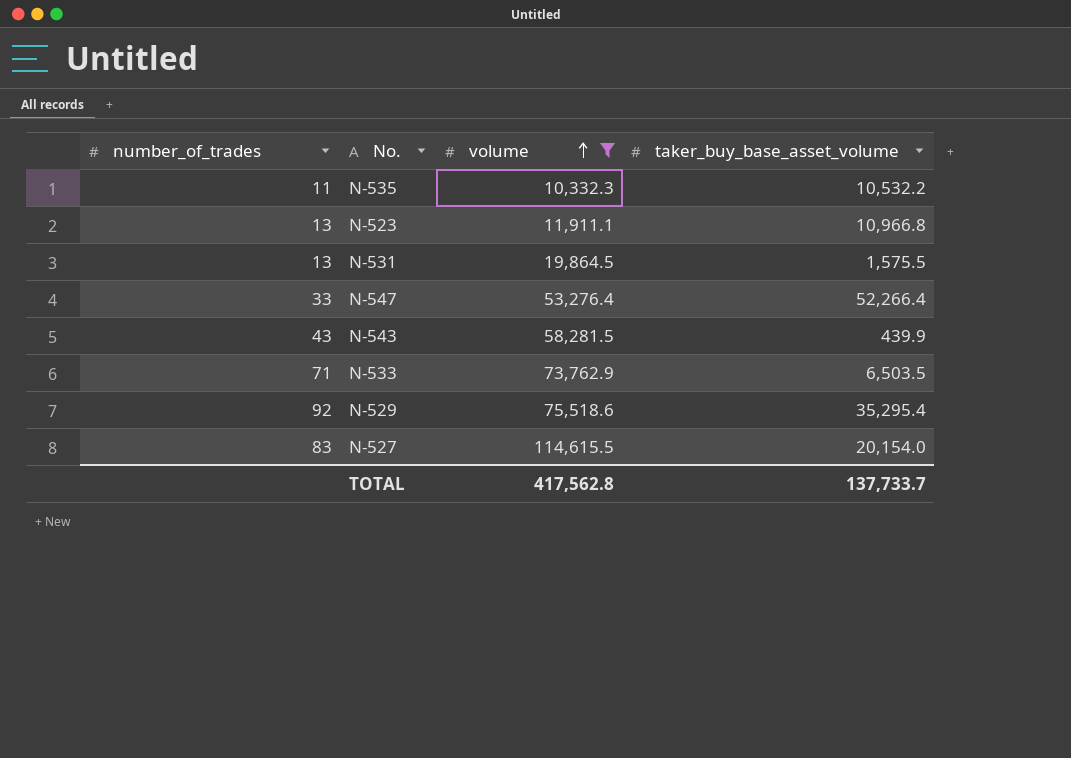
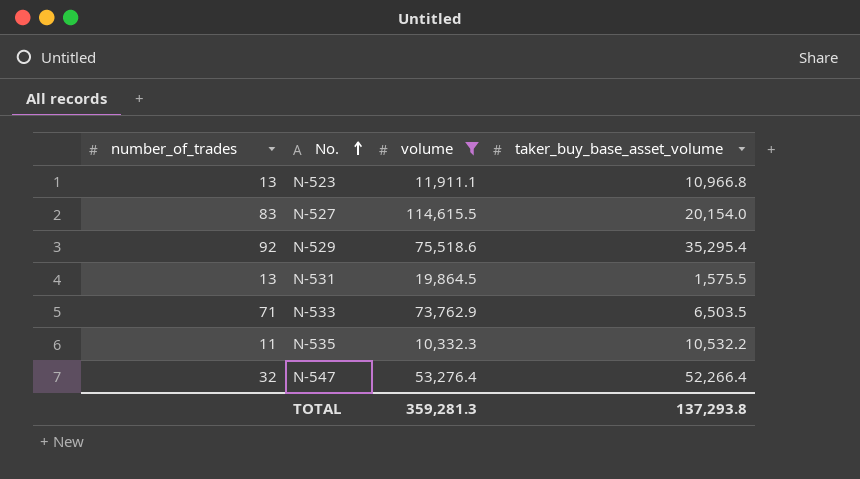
row order: volume ascending -> No. ascending
row N-543: 43 | 58,281.5 | 439.9 -> none
N-547 | number_of_trades: 33 -> 32
TOTAL | volume: 417,562.8 -> 359,281.3
TOTAL | taker_buy_base_asset_volume: 137,733.7 -> 137,293.8

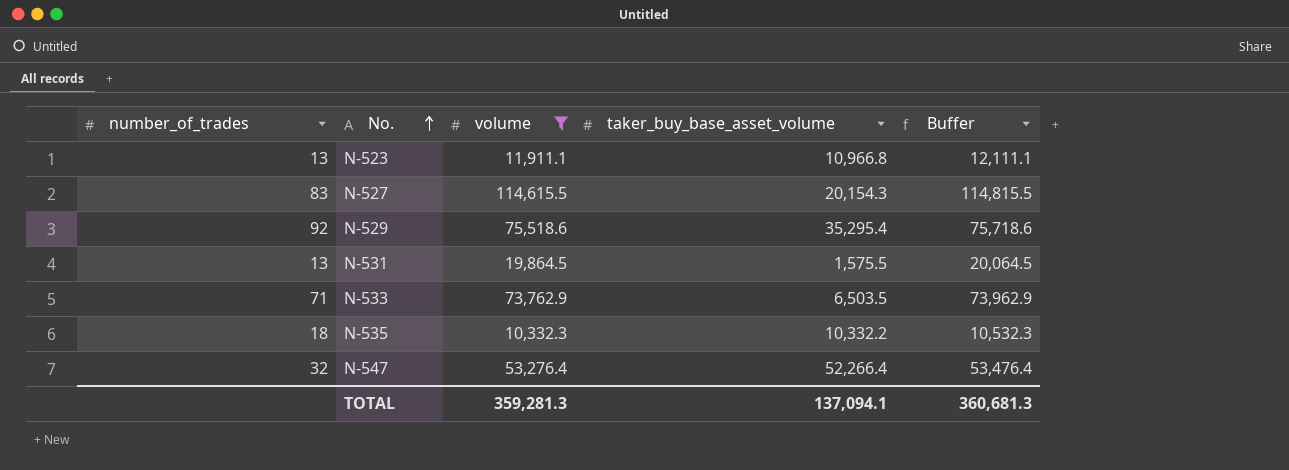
column Buffer | formula: none -> [volume] + 200
N-527 | taker_buy_base_asset_volume: 20,154.0 -> 20,154.3
N-535 | number_of_trades: 11 -> 18
N-535 | taker_buy_base_asset_volume: 10,532.2 -> 10,332.2
TOTAL | taker_buy_base_asset_volume: 137,293.8 -> 137,094.1

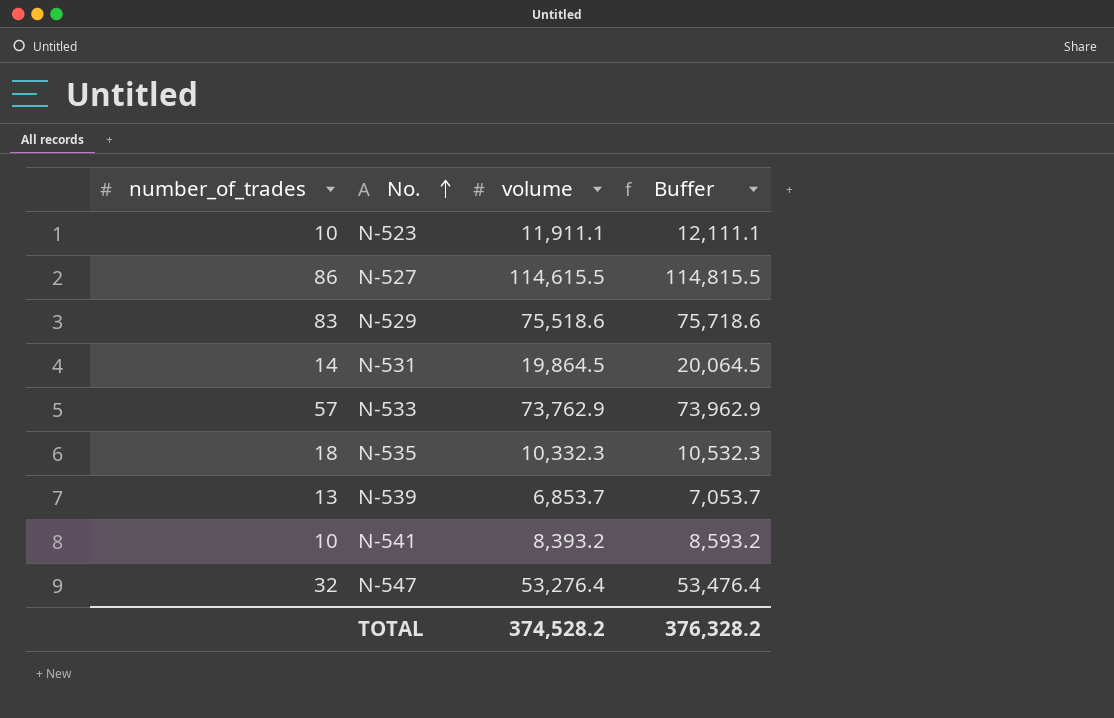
filter: volume >= 10,332.3 -> none
column taker_buy_base_asset_volume | position: 4 -> none
N-523 | number_of_trades: 13 -> 10
N-527 | number_of_trades: 83 -> 86
N-529 | number_of_trades: 92 -> 83
N-531 | number_of_trades: 13 -> 14
N-533 | number_of_trades: 71 -> 57
TOTAL | volume: 359,281.3 -> 374,528.2
TOTAL | Buffer: 360,681.3 -> 376,328.2

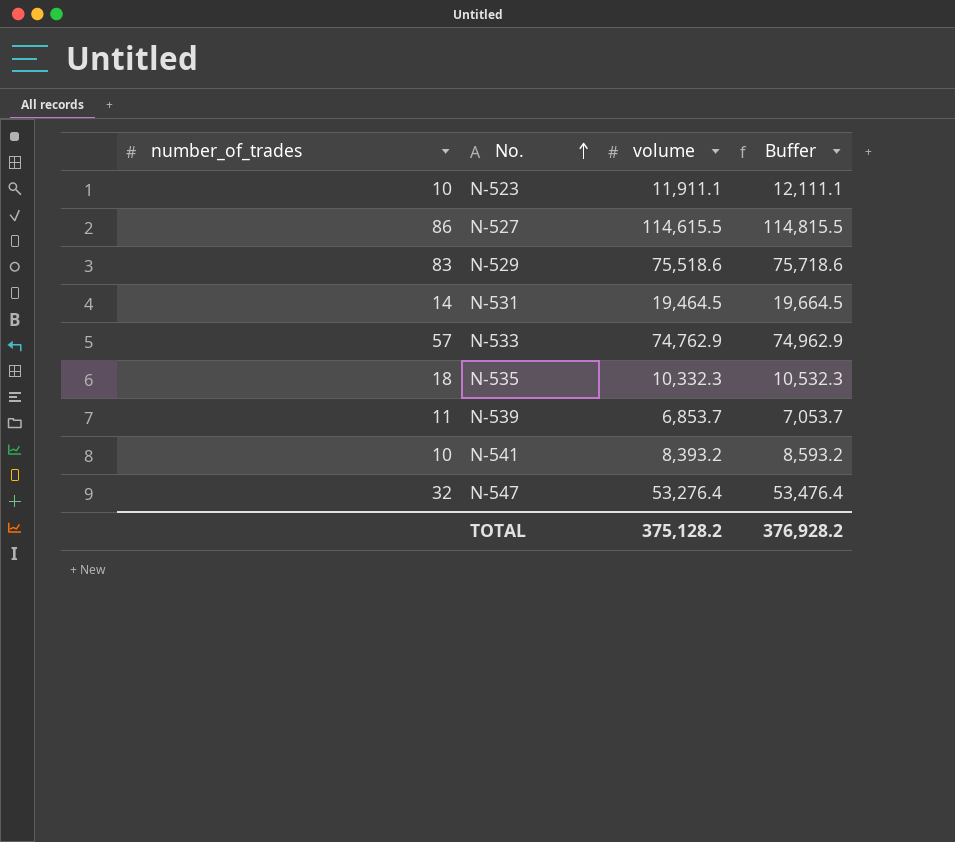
N-531 | volume: 19,864.5 -> 19,464.5
N-531 | Buffer: 20,064.5 -> 19,664.5
N-533 | volume: 73,762.9 -> 74,762.9
N-533 | Buffer: 73,962.9 -> 74,962.9
N-539 | number_of_trades: 13 -> 11
TOTAL | volume: 374,528.2 -> 375,128.2
TOTAL | Buffer: 376,328.2 -> 376,928.2

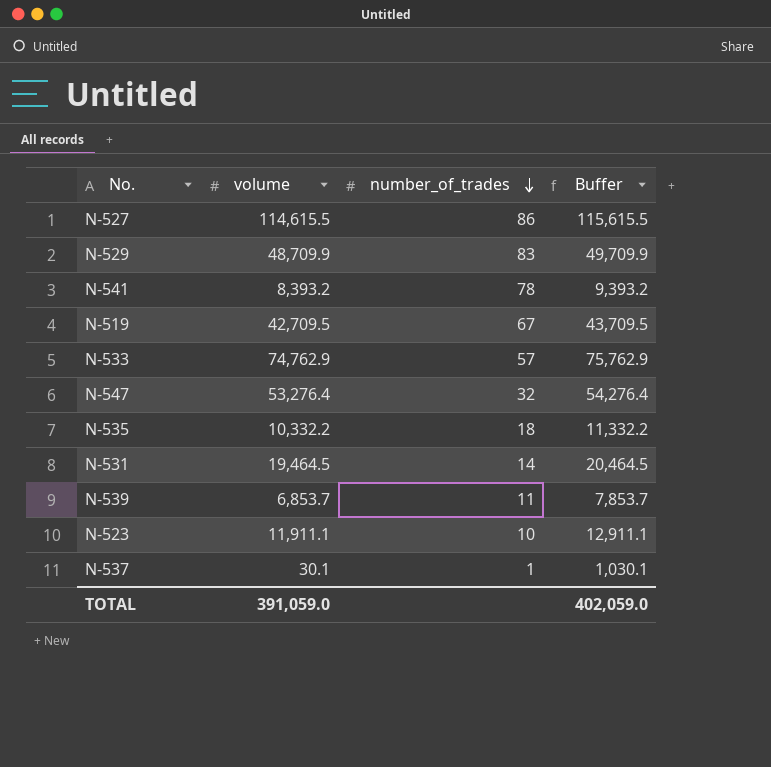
row order: No. ascending -> number_of_trades descending
column number_of_trades | position: 1 -> 3
column Buffer | formula: [volume] + 200 -> [volume] + 1000
N-529 | volume: 75,518.6 -> 48,709.9
N-541 | number_of_trades: 10 -> 78
row N-519: none -> 42,709.5 | 67 | 43,709.5
N-535 | volume: 10,332.3 -> 10,332.2
row N-537: none -> 30.1 | 1 | 1,030.1
TOTAL | volume: 375,128.2 -> 391,059.0
TOTAL | Buffer: 376,928.2 -> 402,059.0

